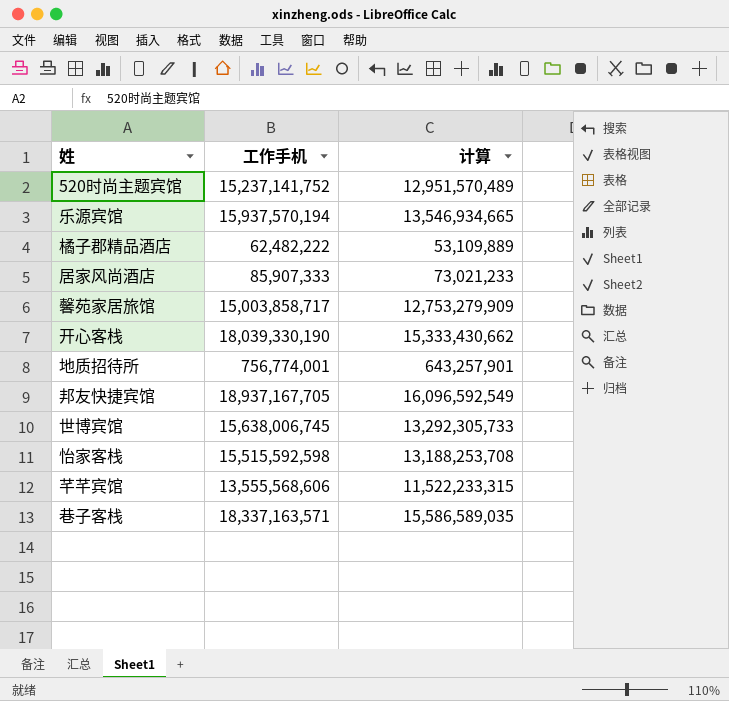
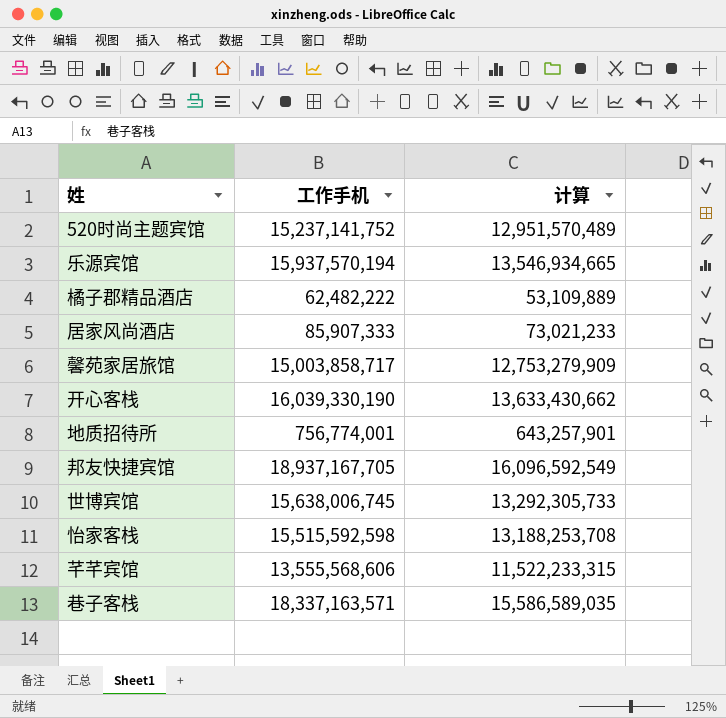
开心客栈 | 工作手机: 18,039,330,190 -> 16,039,330,190
开心客栈 | 计算: 15,333,430,662 -> 13,633,430,662

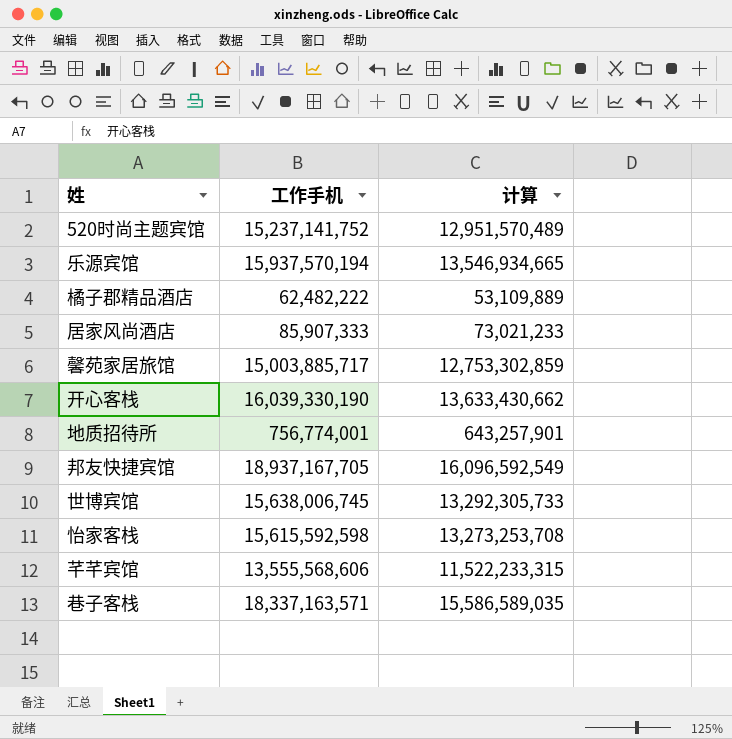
馨苑家居旅馆 | 工作手机: 15,003,858,717 -> 15,003,885,717
馨苑家居旅馆 | 计算: 12,753,279,909 -> 12,753,302,859
怡家客栈 | 工作手机: 15,515,592,598 -> 15,615,592,598
怡家客栈 | 计算: 13,188,253,708 -> 13,273,253,708

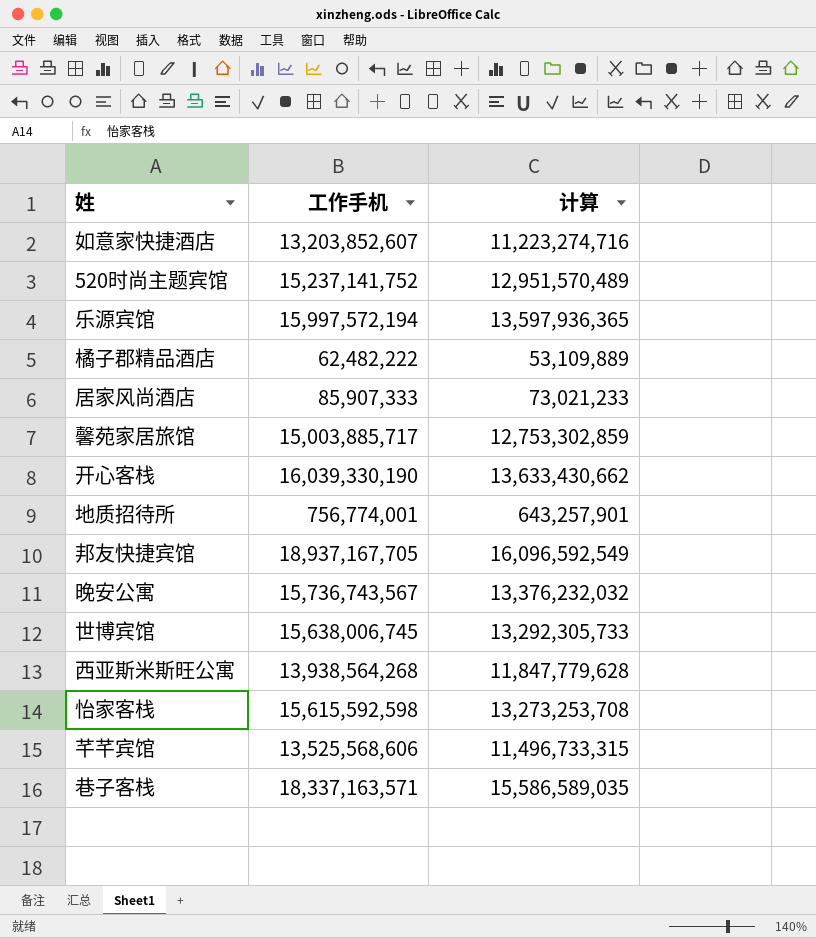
row 如意家快捷酒店: none -> 13,203,852,607 | 11,223,274,716
乐源宾馆 | 工作手机: 15,937,570,194 -> 15,997,572,194
乐源宾馆 | 计算: 13,546,934,665 -> 13,597,936,365
row 晚安公寓: none -> 15,736,743,567 | 13,376,232,032
row 西亚斯米斯旺公寓: none -> 13,938,564,268 | 11,847,779,628
芊芊宾馆 | 工作手机: 13,555,568,606 -> 13,525,568,606
芊芊宾馆 | 计算: 11,522,233,315 -> 11,496,733,315

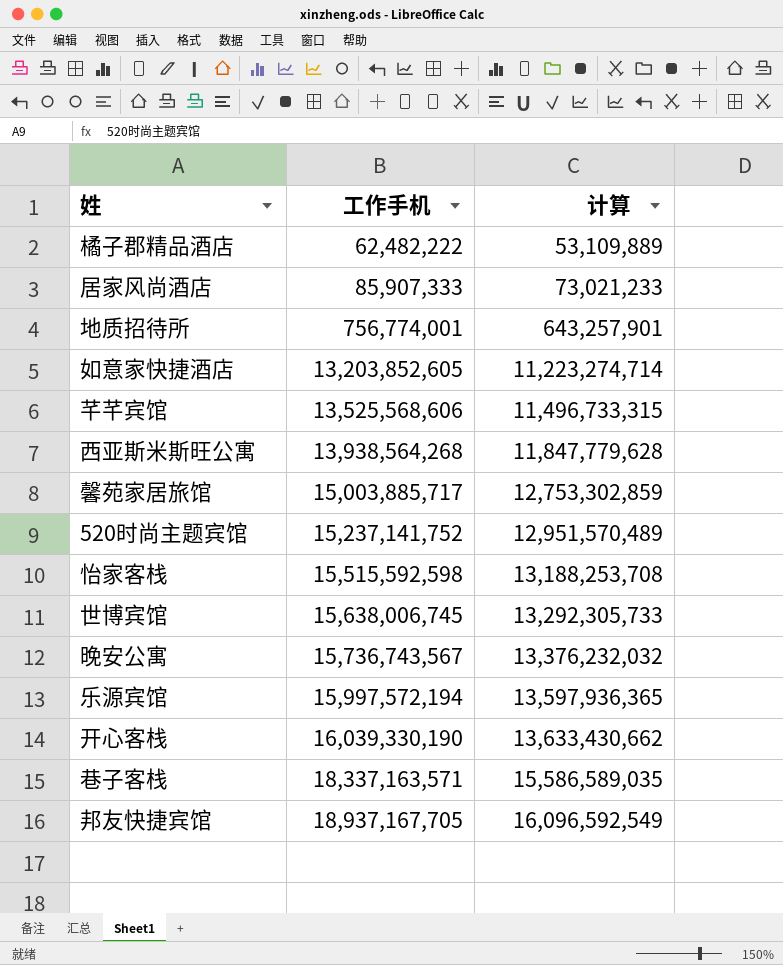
row order: none -> 工作手机 ascending
如意家快捷酒店 | 工作手机: 13,203,852,607 -> 13,203,852,605
如意家快捷酒店 | 计算: 11,223,274,716 -> 11,223,274,714
怡家客栈 | 工作手机: 15,615,592,598 -> 15,515,592,598
怡家客栈 | 计算: 13,273,253,708 -> 13,188,253,708

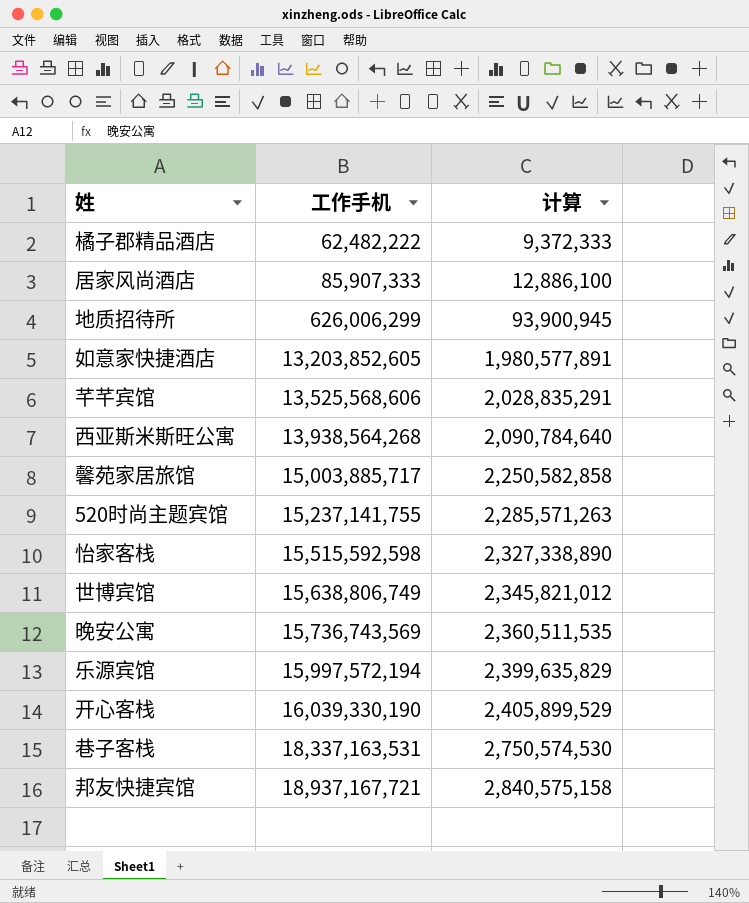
column 计算 | formula: [工作手机] * 0.85 -> [工作手机] * 0.15
地质招待所 | 工作手机: 756,774,001 -> 626,006,299
520时尚主题宾馆 | 工作手机: 15,237,141,752 -> 15,237,141,755
世博宾馆 | 工作手机: 15,638,006,745 -> 15,638,806,749
晚安公寓 | 工作手机: 15,736,743,567 -> 15,736,743,569
巷子客栈 | 工作手机: 18,337,163,571 -> 18,337,163,531
邦友快捷宾馆 | 工作手机: 18,937,167,705 -> 18,937,167,721

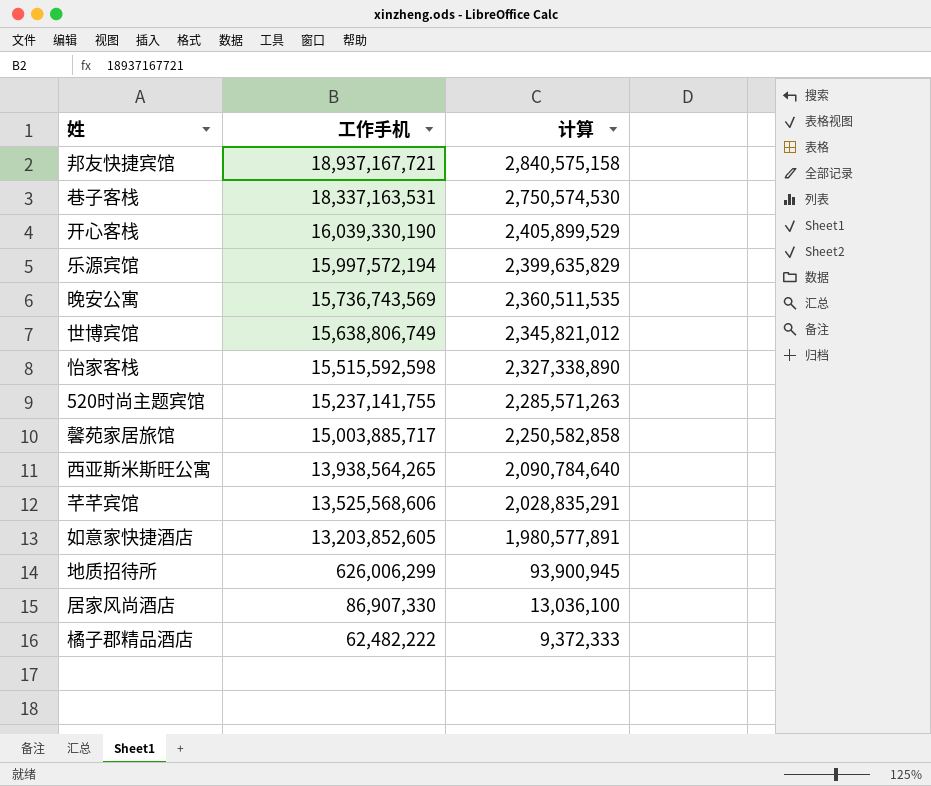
row order: 工作手机 ascending -> 工作手机 descending
西亚斯米斯旺公寓 | 工作手机: 13,938,564,268 -> 13,938,564,265
居家风尚酒店 | 工作手机: 85,907,333 -> 86,907,330
居家风尚酒店 | 计算: 12,886,100 -> 13,036,100

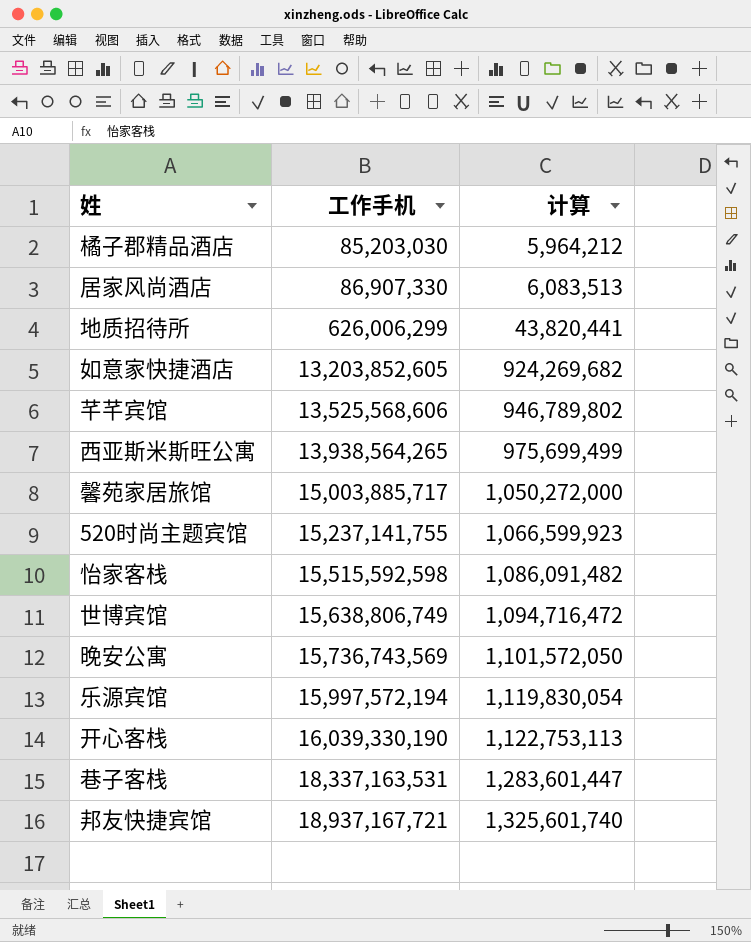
row order: 工作手机 descending -> 工作手机 ascending
column 计算 | formula: [工作手机] * 0.15 -> [工作手机] * 0.07
橘子郡精品酒店 | 工作手机: 62,482,222 -> 85,203,030

